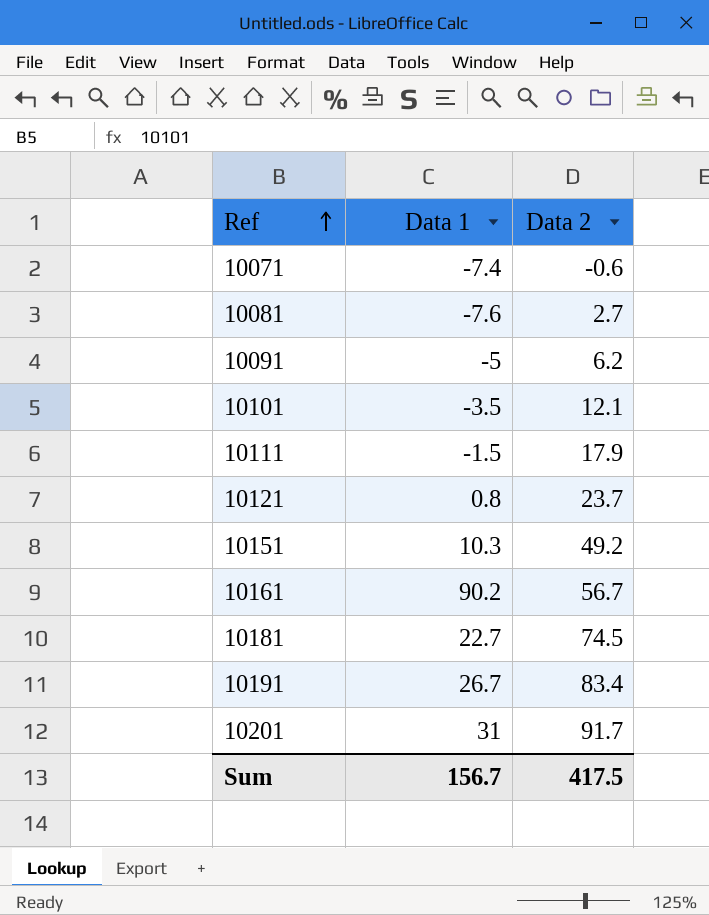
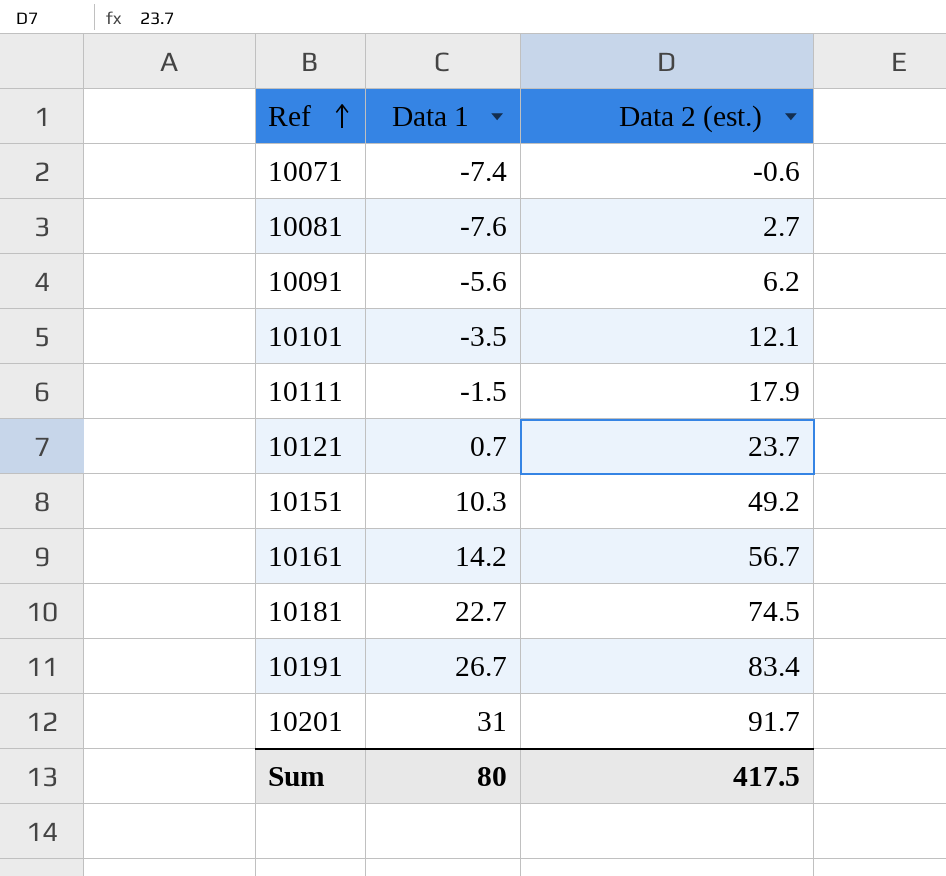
column name: Data 2 -> Data 2 (est.)
10091 | Data 1: -5 -> -5.6
10121 | Data 1: 0.8 -> 0.7
10161 | Data 1: 90.2 -> 14.2
Sum | Data 1: 156.7 -> 80

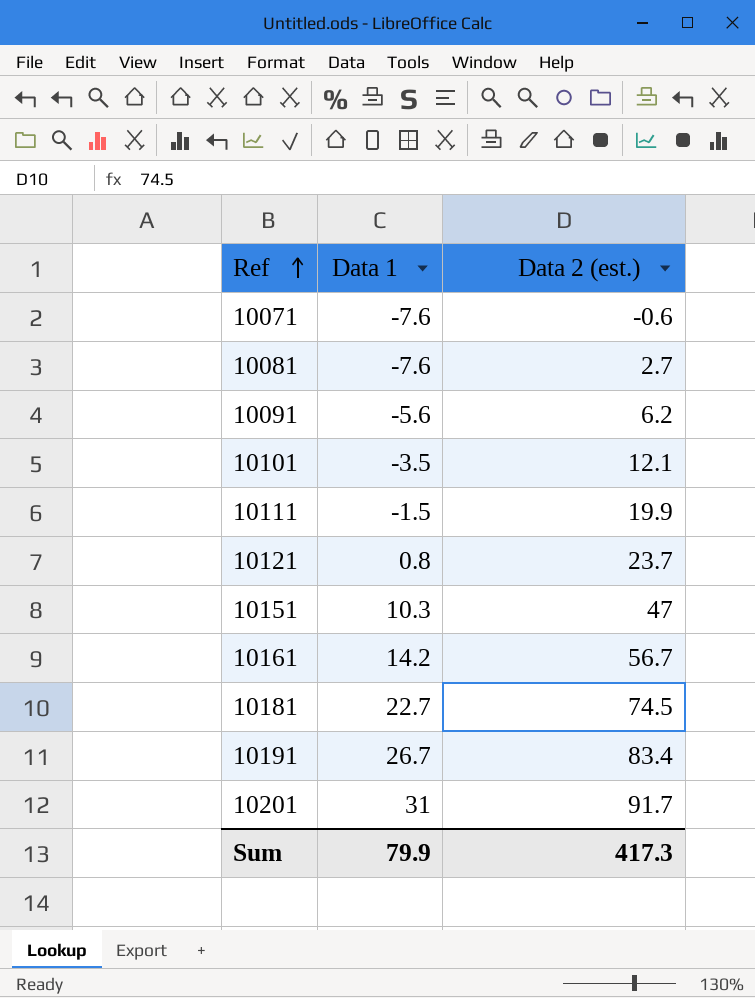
10071 | Data 1: -7.4 -> -7.6
10111 | Data 2 (est.): 17.9 -> 19.9
10121 | Data 1: 0.7 -> 0.8
10151 | Data 2 (est.): 49.2 -> 47
Sum | Data 1: 80 -> 79.9
Sum | Data 2 (est.): 417.5 -> 417.3

